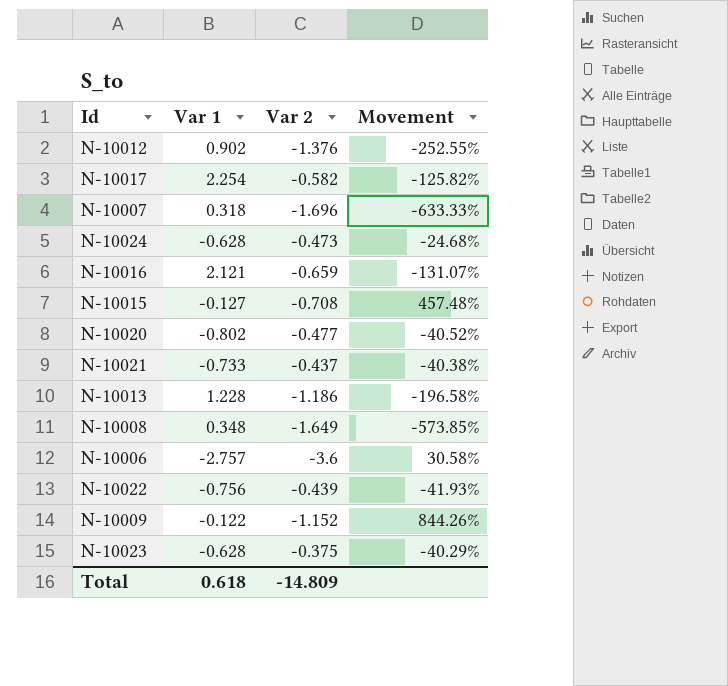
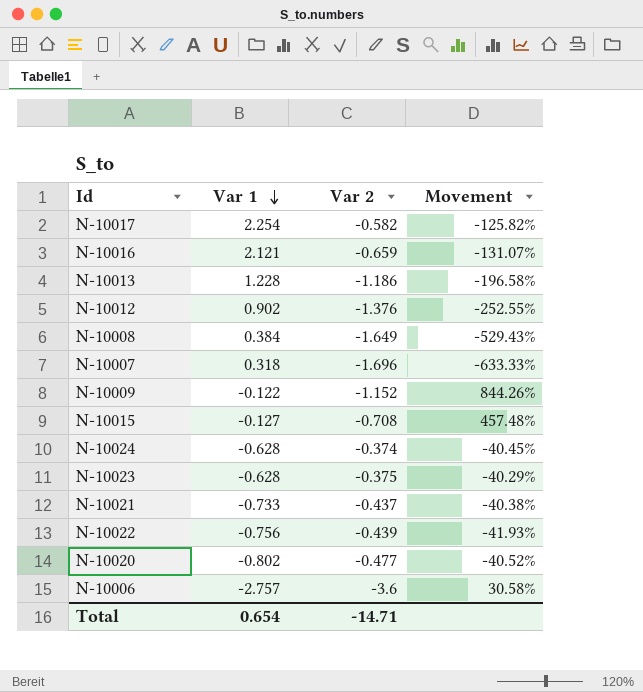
row order: none -> Var 1 descending
N-10008 | Var 1: 0.348 -> 0.384
N-10008 | Movement: -573.85% -> -529.43%
N-10024 | Var 2: -0.473 -> -0.374
N-10024 | Movement: -24.68% -> -40.45%
Total | Var 1: 0.618 -> 0.654
Total | Var 2: -14.809 -> -14.71

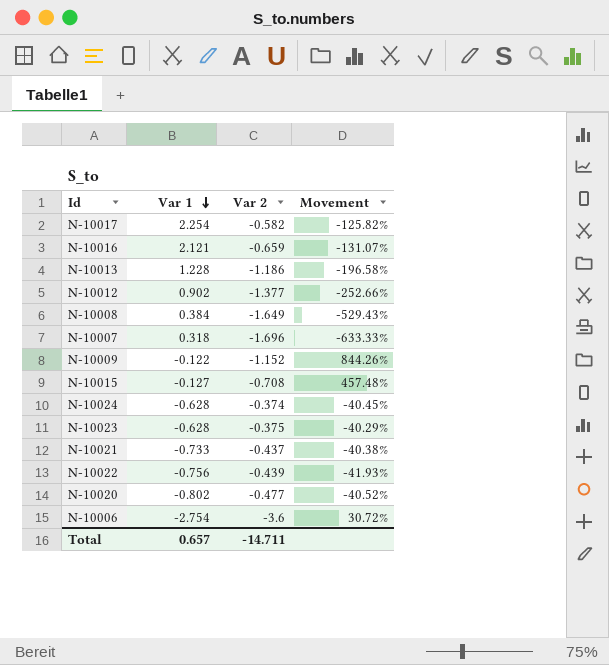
N-10012 | Var 2: -1.376 -> -1.377
N-10012 | Movement: -252.55% -> -252.66%
N-10006 | Var 1: -2.757 -> -2.754
N-10006 | Movement: 30.58% -> 30.72%
Total | Var 1: 0.654 -> 0.657
Total | Var 2: -14.71 -> -14.711

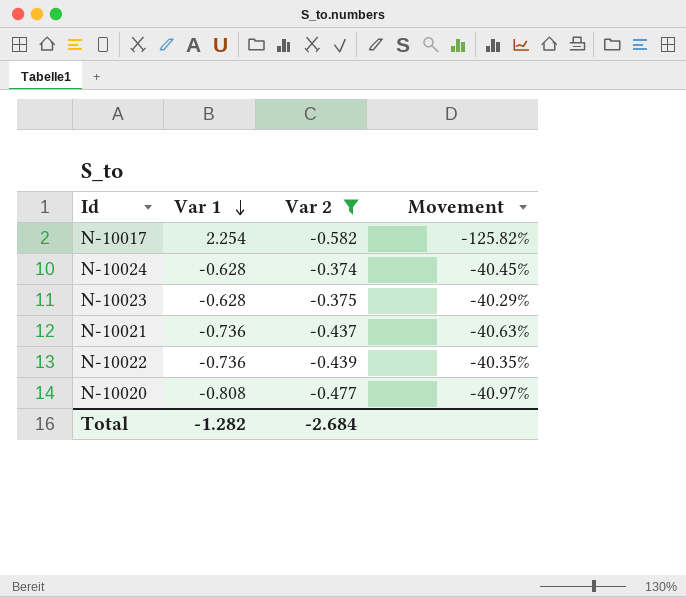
filter: none -> Var 2 >= -0.582
N-10021 | Var 1: -0.733 -> -0.736
N-10021 | Movement: -40.38% -> -40.63%
N-10022 | Var 1: -0.756 -> -0.736
N-10022 | Movement: -41.93% -> -40.35%
N-10020 | Var 1: -0.802 -> -0.808
N-10020 | Movement: -40.52% -> -40.97%
Total | Var 1: 0.657 -> -1.282
Total | Var 2: -14.711 -> -2.684

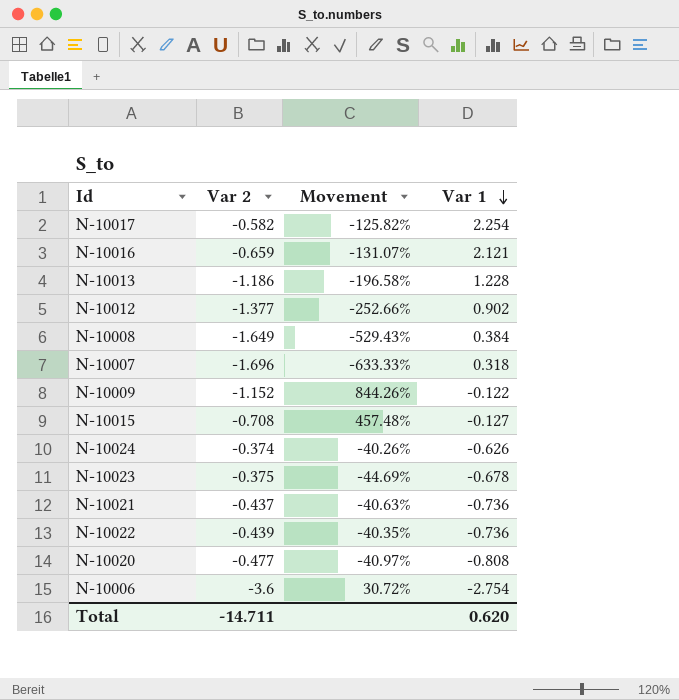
filter: Var 2 >= -0.582 -> none
column Var 1 | position: 2 -> 4
N-10024 | Movement: -40.45% -> -40.26%
N-10024 | Var 1: -0.628 -> -0.626
N-10023 | Movement: -40.29% -> -44.69%
N-10023 | Var 1: -0.628 -> -0.678
Total | Var 2: -2.684 -> -14.711
Total | Var 1: -1.282 -> 0.620

